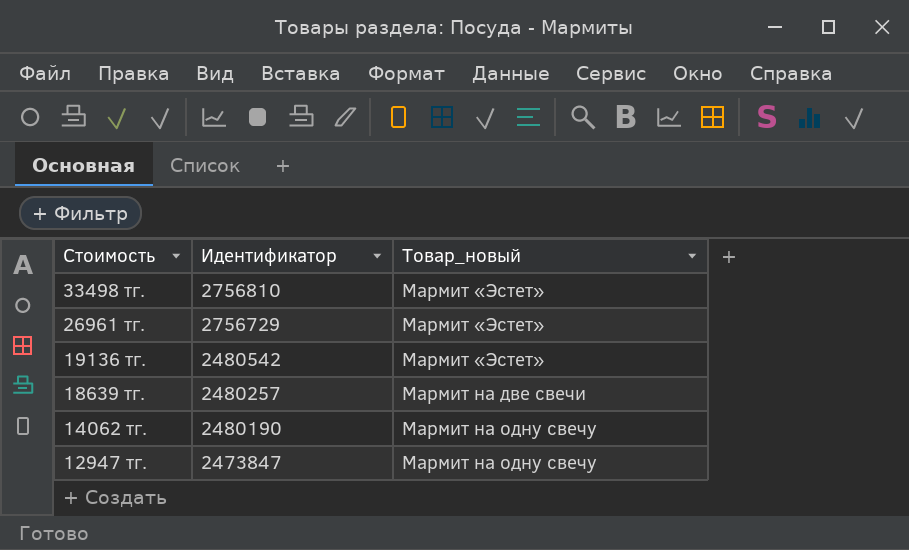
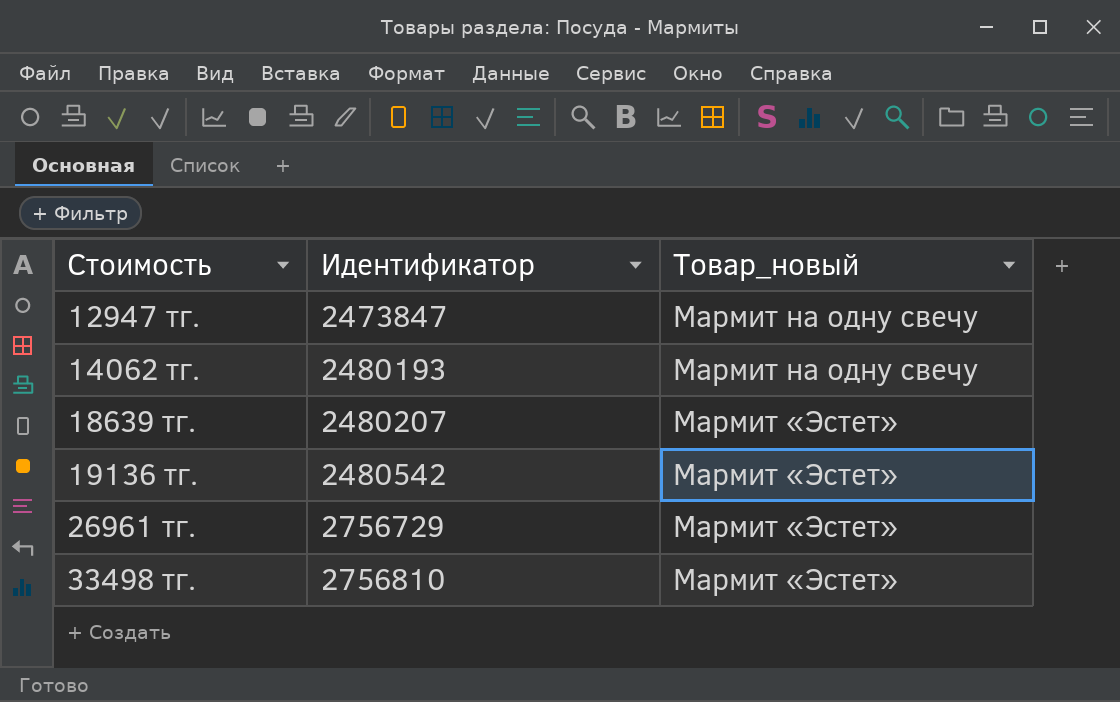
row order: Стоимость descending -> Стоимость ascending
14062 тг. | Идентификатор: 2480190 -> 2480193
18639 тг. | Идентификатор: 2480257 -> 2480207
18639 тг. | Товар_новый: Мармит на две свечи -> Мармит «Эстет»

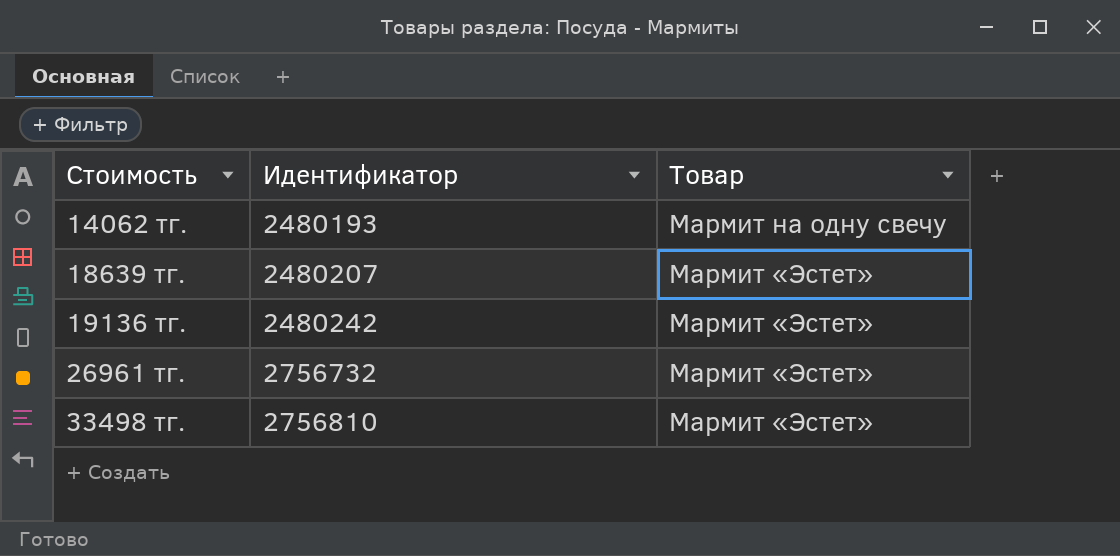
column name: Товар_новый -> Товар
row 12947 тг.: 2473847 | Мармит на одну свечу -> none
19136 тг. | Идентификатор: 2480542 -> 2480242
26961 тг. | Идентификатор: 2756729 -> 2756732

